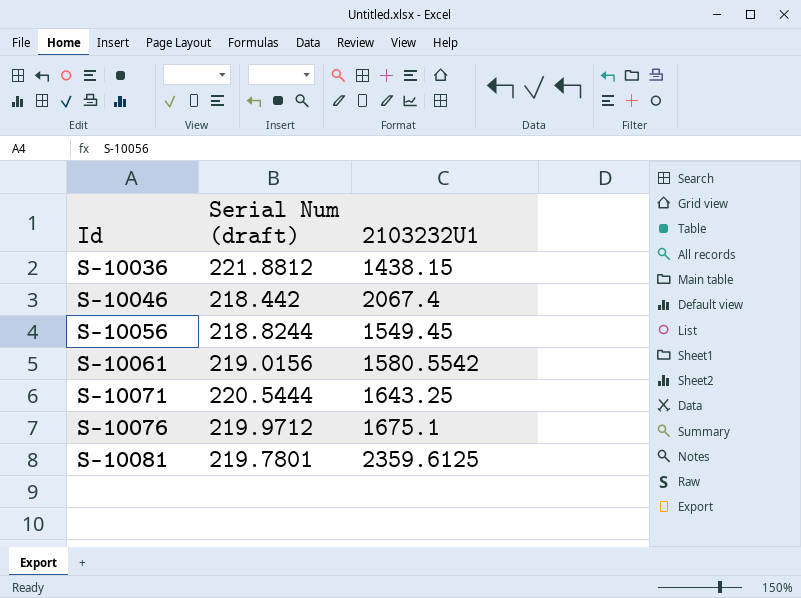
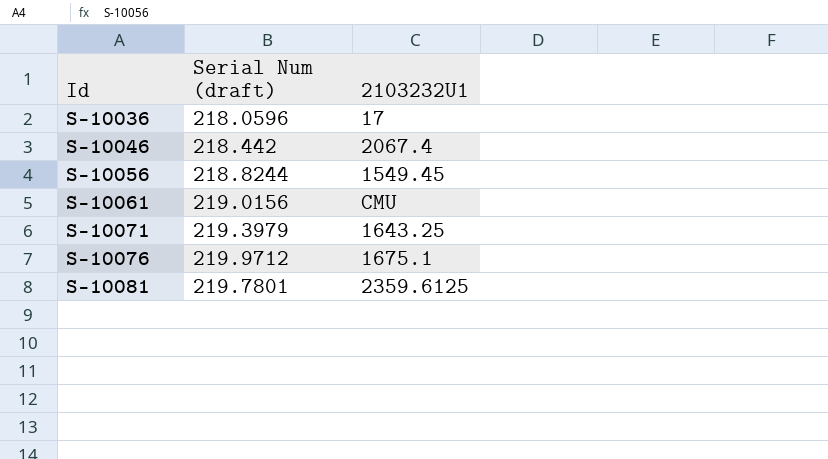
S-10036 | Serial Num (draft): 221.8812 -> 218.0596
S-10036 | 2103232U1: 1438.15 -> 17
S-10061 | 2103232U1: 1580.5542 -> CMU
S-10071 | Serial Num (draft): 220.5444 -> 219.3979

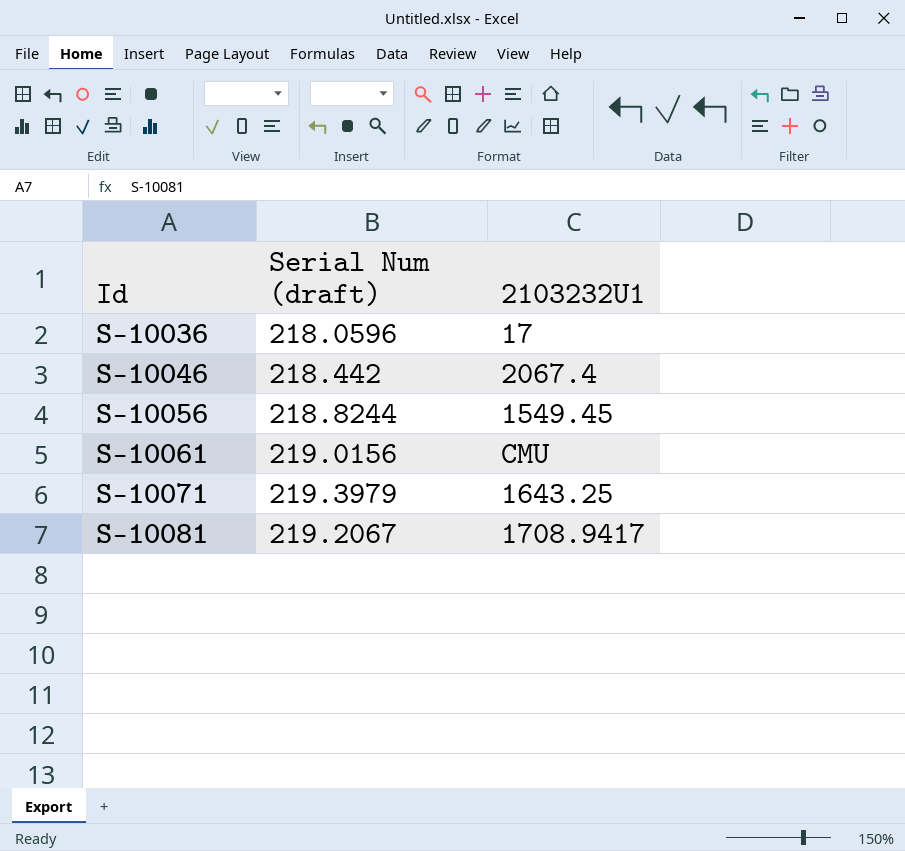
row S-10076: 219.9712 | 1675.1 -> none
S-10081 | Serial Num (draft): 219.7801 -> 219.2067
S-10081 | 2103232U1: 2359.6125 -> 1708.9417

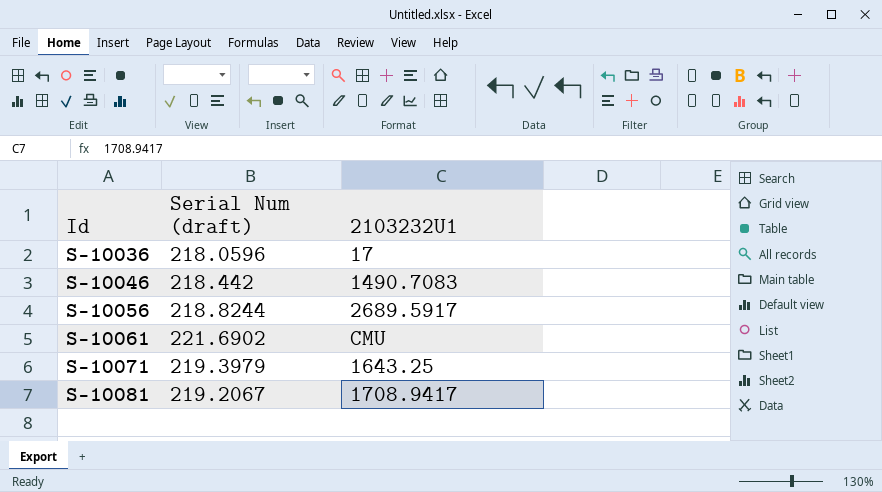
S-10046 | 2103232U1: 2067.4 -> 1490.7083
S-10056 | 2103232U1: 1549.45 -> 2689.5917
S-10061 | Serial Num (draft): 219.0156 -> 221.6902

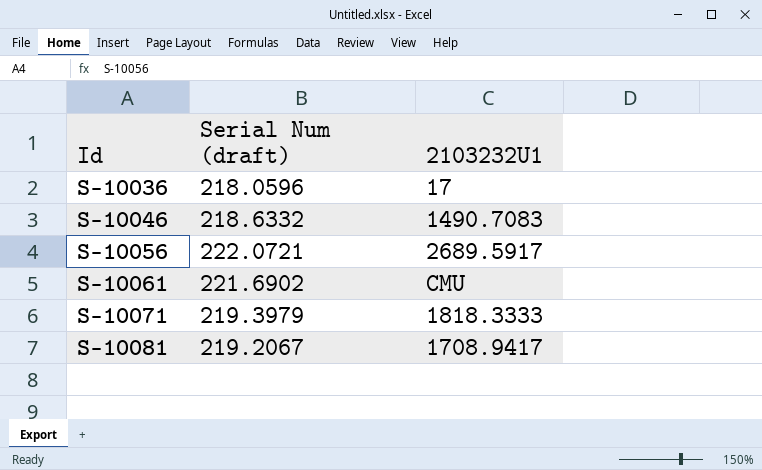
S-10046 | Serial Num (draft): 218.442 -> 218.6332
S-10056 | Serial Num (draft): 218.8244 -> 222.0721
S-10071 | 2103232U1: 1643.25 -> 1818.3333

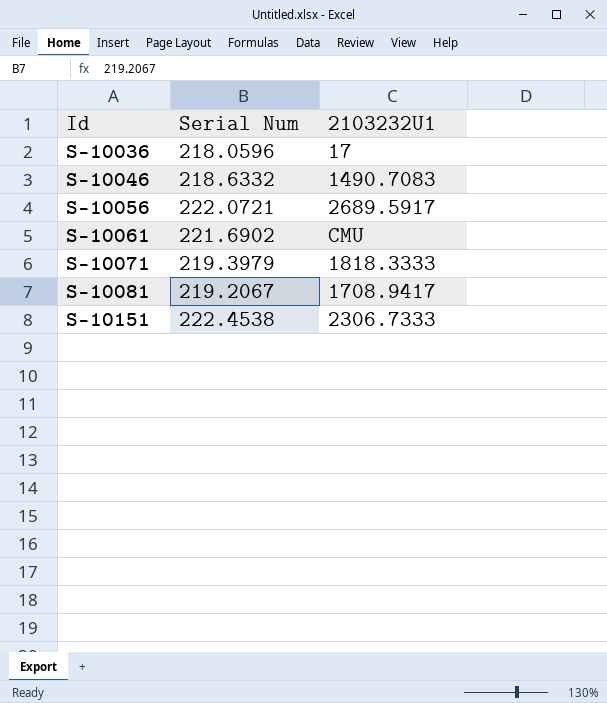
column name: Serial Num (draft) -> Serial Num
row S-10151: none -> 222.4538 | 2306.7333

